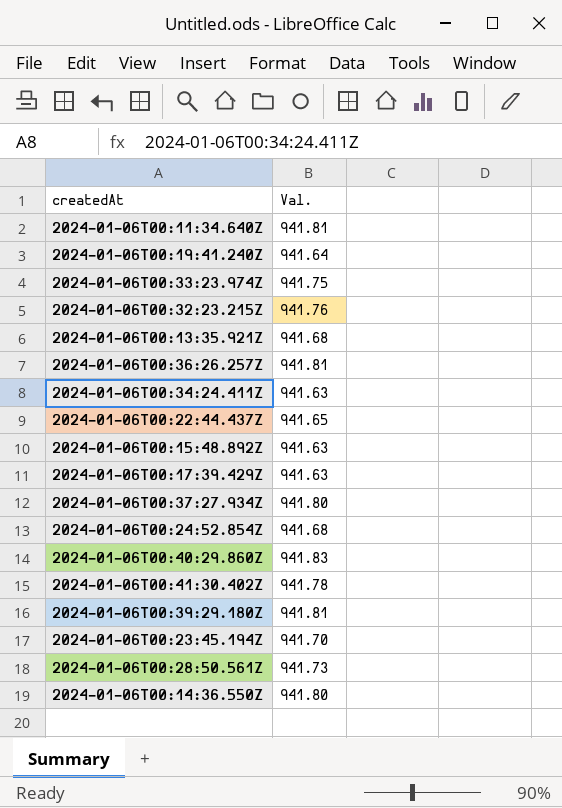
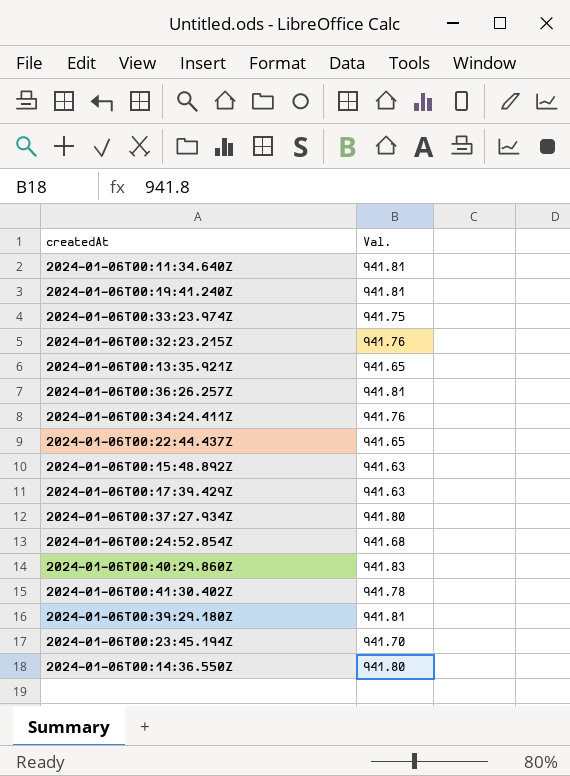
row 2024-01-06T00:28:50.561Z: 941.73 -> none
2024-01-06T00:19:41.240Z | Val.: 941.64 -> 941.81
2024-01-06T00:13:35.921Z | Val.: 941.68 -> 941.65
2024-01-06T00:34:24.411Z | Val.: 941.63 -> 941.76

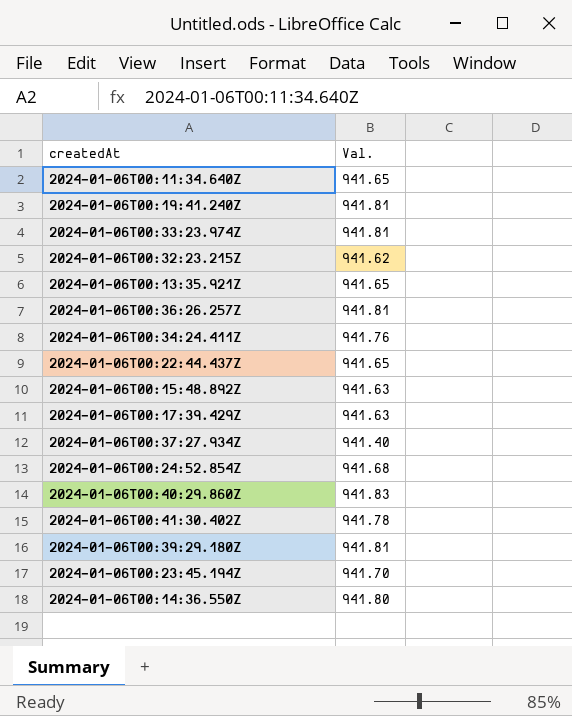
2024-01-06T00:11:34.640Z | Val.: 941.81 -> 941.65
2024-01-06T00:33:23.974Z | Val.: 941.75 -> 941.81
2024-01-06T00:32:23.215Z | Val.: 941.76 -> 941.62
2024-01-06T00:37:27.934Z | Val.: 941.80 -> 941.40

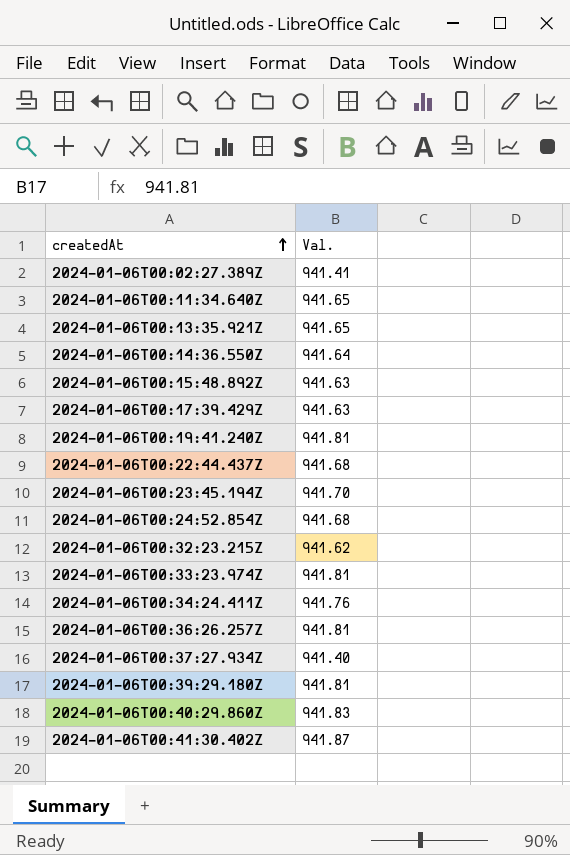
row order: none -> createdAt ascending
row 2024-01-06T00:02:27.389Z: none -> 941.41
2024-01-06T00:14:36.550Z | Val.: 941.80 -> 941.64
2024-01-06T00:22:44.437Z | Val.: 941.65 -> 941.68
2024-01-06T00:41:30.402Z | Val.: 941.78 -> 941.87

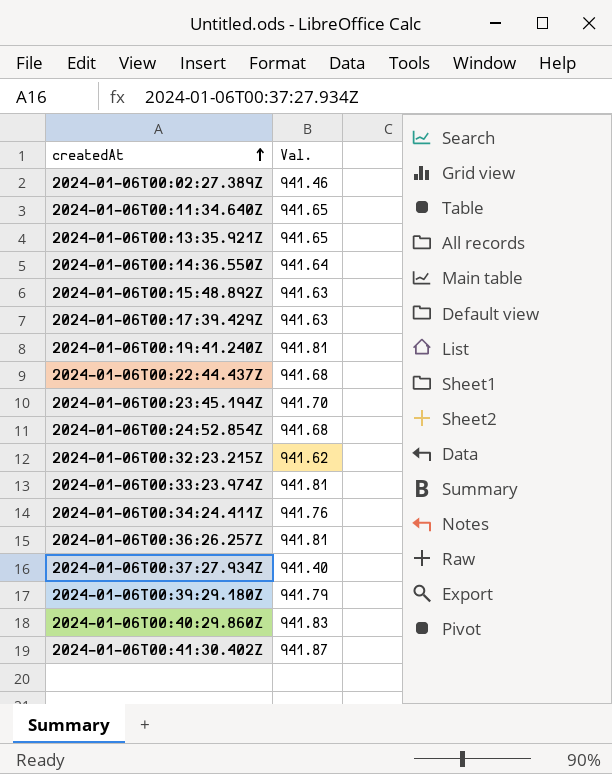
2024-01-06T00:02:27.389Z | Val.: 941.41 -> 941.46
2024-01-06T00:39:29.180Z | Val.: 941.81 -> 941.79

